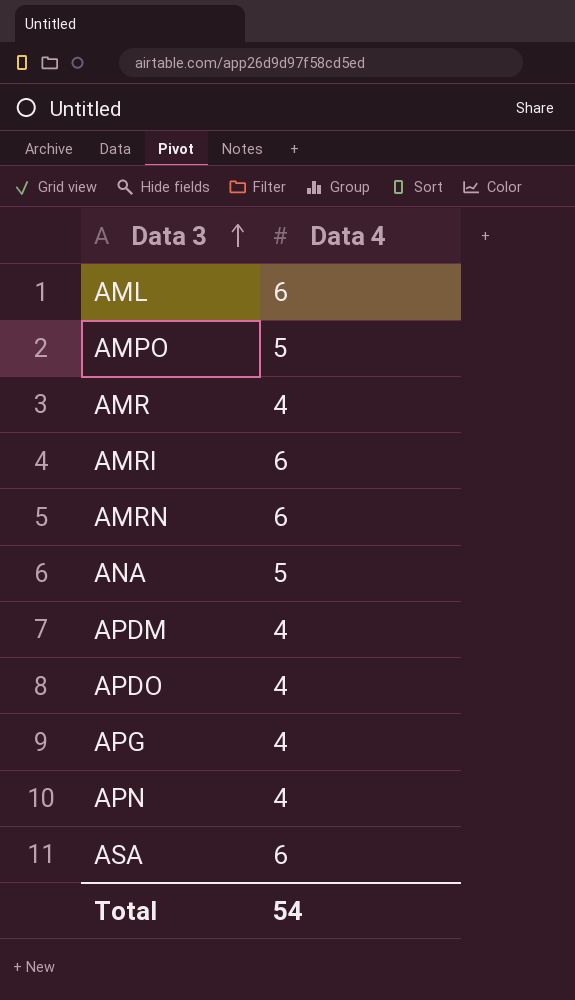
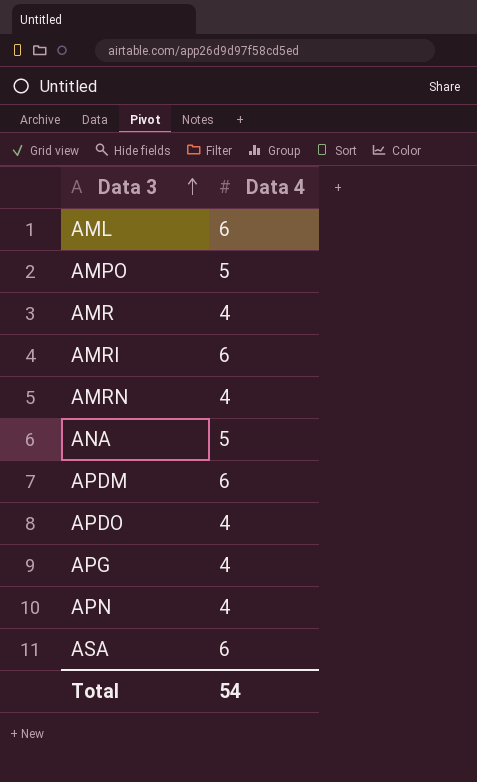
AMRN | Data 4: 6 -> 4
APDM | Data 4: 4 -> 6

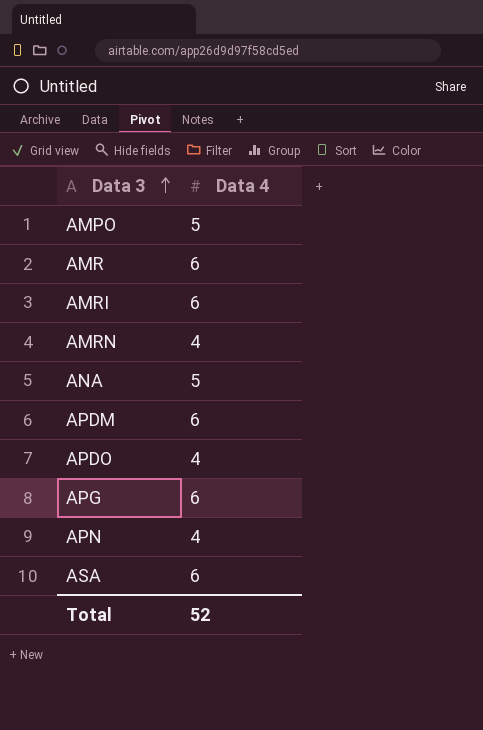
row AML: 6 -> none
AMR | Data 4: 4 -> 6
APG | Data 4: 4 -> 6
Total | Data 4: 54 -> 52

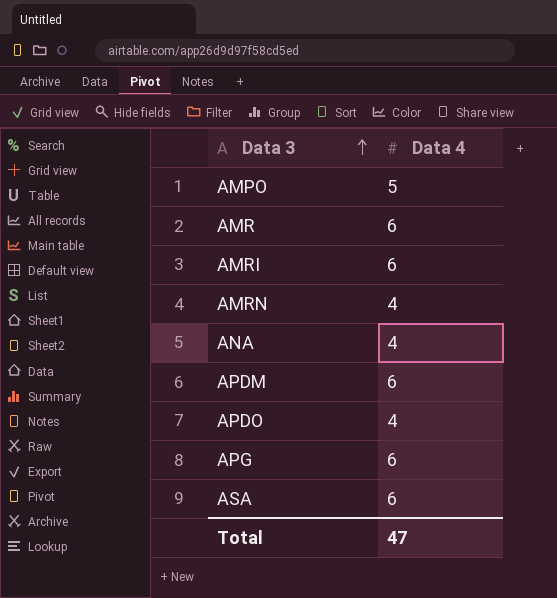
row APN: 4 -> none
ANA | Data 4: 5 -> 4
Total | Data 4: 52 -> 47

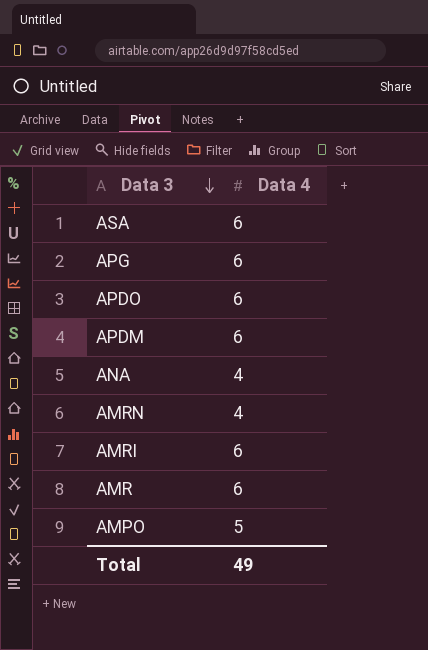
row order: Data 3 ascending -> Data 3 descending
APDO | Data 4: 4 -> 6
Total | Data 4: 47 -> 49

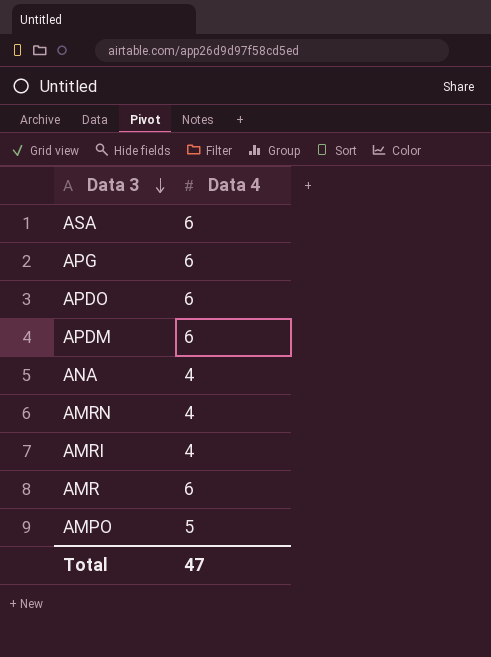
AMRI | Data 4: 6 -> 4
Total | Data 4: 49 -> 47

